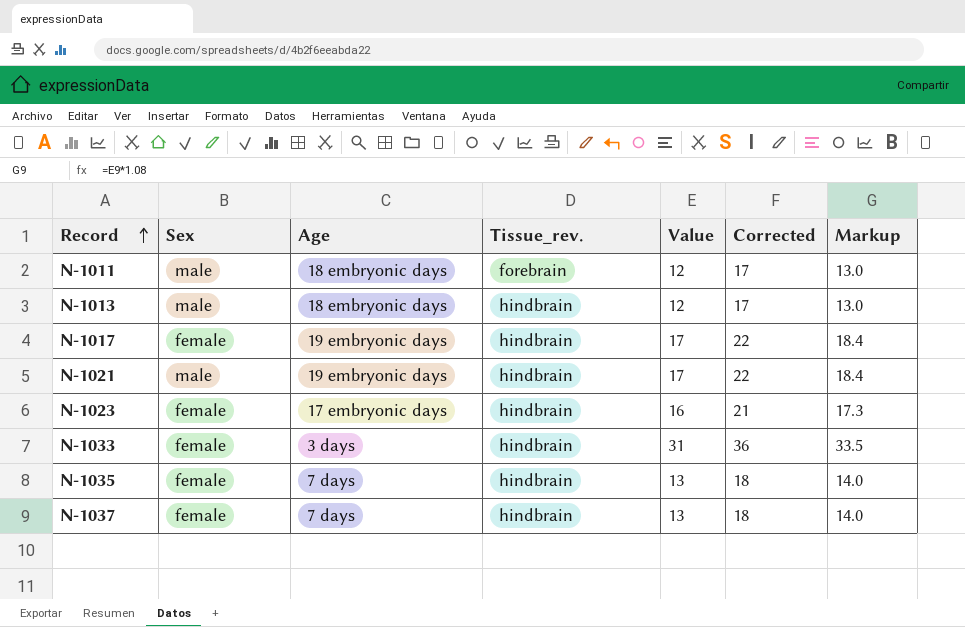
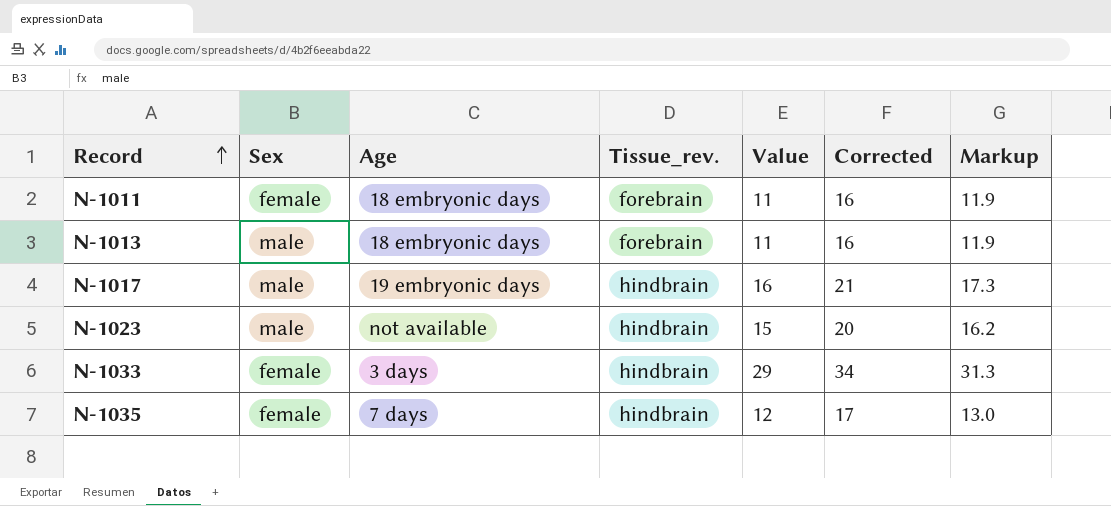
row N-1021: male | 19 embryonic days | hindbrain | 17 | 22 | 18.4 -> none
row N-1037: female | 7 days | hindbrain | 13 | 18 | 14.0 -> none
N-1011 | Sex: male -> female
N-1011 | Value: 12 -> 11
N-1011 | Corrected: 17 -> 16
N-1011 | Markup: 13.0 -> 11.9
N-1013 | Tissue_rev.: hindbrain -> forebrain
N-1013 | Value: 12 -> 11
N-1013 | Corrected: 17 -> 16
N-1013 | Markup: 13.0 -> 11.9
N-1017 | Sex: female -> male
N-1017 | Value: 17 -> 16
N-1017 | Corrected: 22 -> 21
N-1017 | Markup: 18.4 -> 17.3
N-1023 | Sex: female -> male
N-1023 | Age: 17 embryonic days -> not available
N-1023 | Value: 16 -> 15
N-1023 | Corrected: 21 -> 20
N-1023 | Markup: 17.3 -> 16.2
N-1033 | Value: 31 -> 29
N-1033 | Corrected: 36 -> 34
N-1033 | Markup: 33.5 -> 31.3
N-1035 | Value: 13 -> 12
N-1035 | Corrected: 18 -> 17
N-1035 | Markup: 14.0 -> 13.0

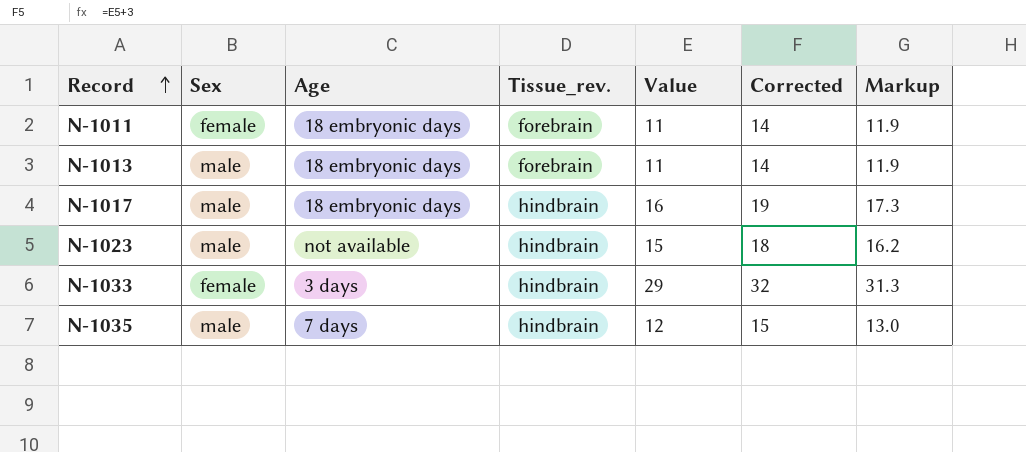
column Corrected | formula: [Value] + 5 -> [Value] + 3
N-1017 | Age: 19 embryonic days -> 18 embryonic days
N-1035 | Sex: female -> male

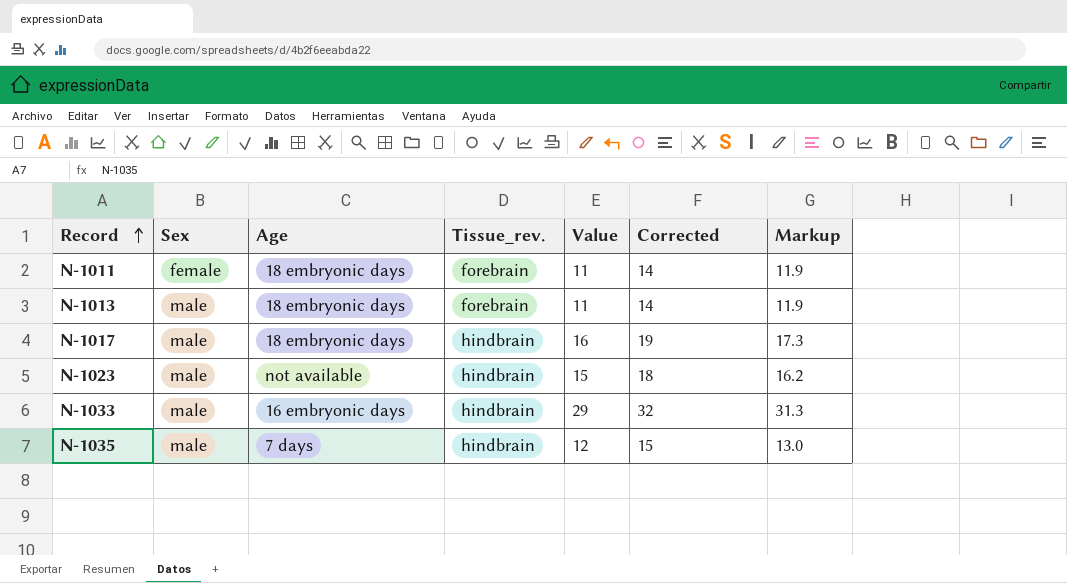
N-1033 | Sex: female -> male
N-1033 | Age: 3 days -> 16 embryonic days

